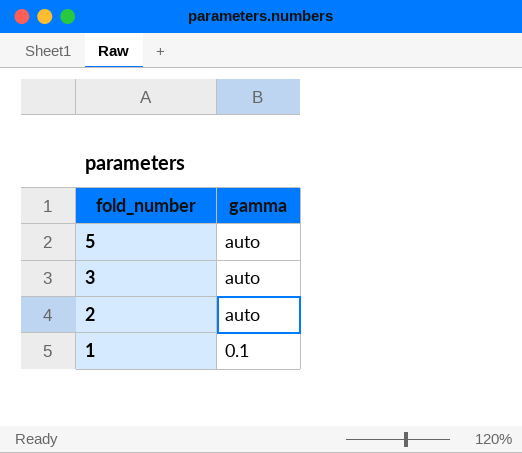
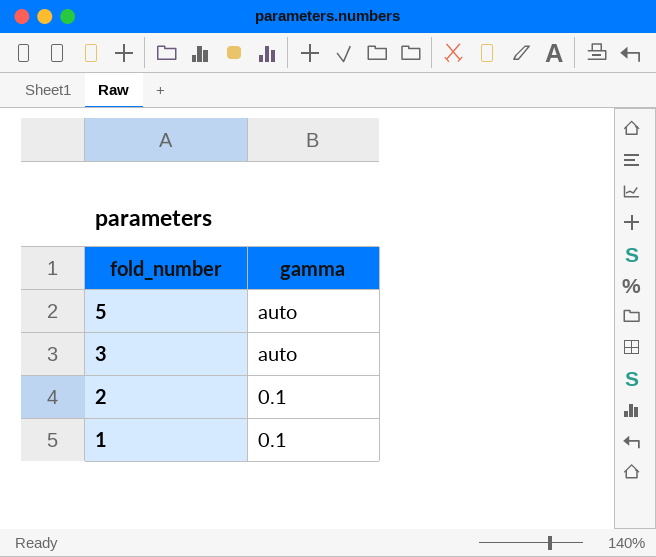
2 | gamma: auto -> 0.1

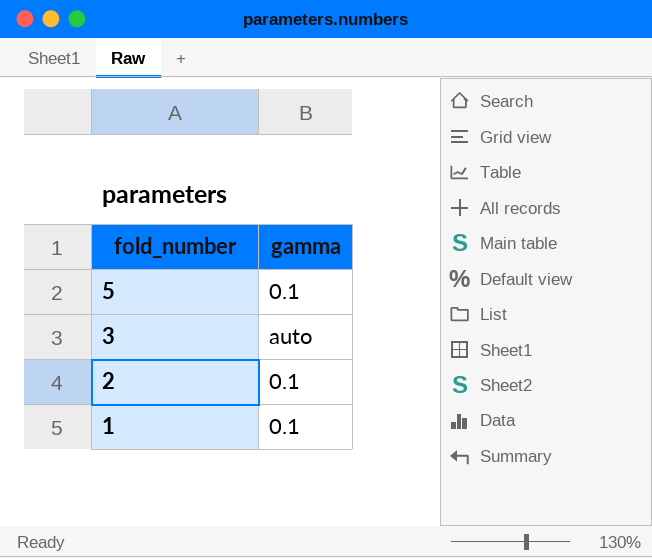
5 | gamma: auto -> 0.1

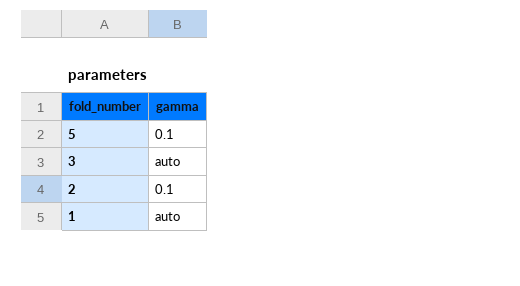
1 | gamma: 0.1 -> auto

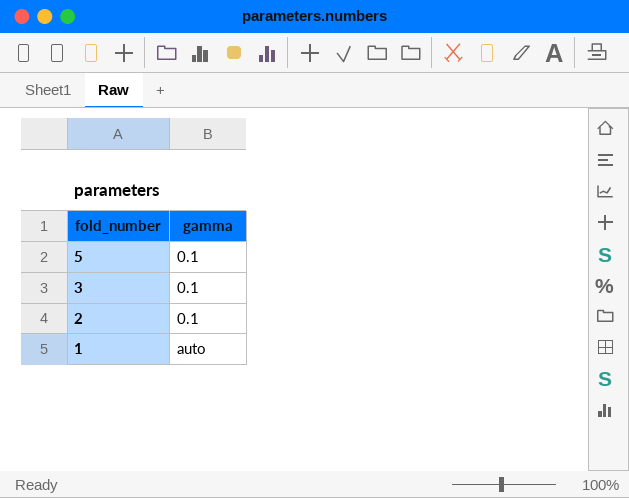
3 | gamma: auto -> 0.1

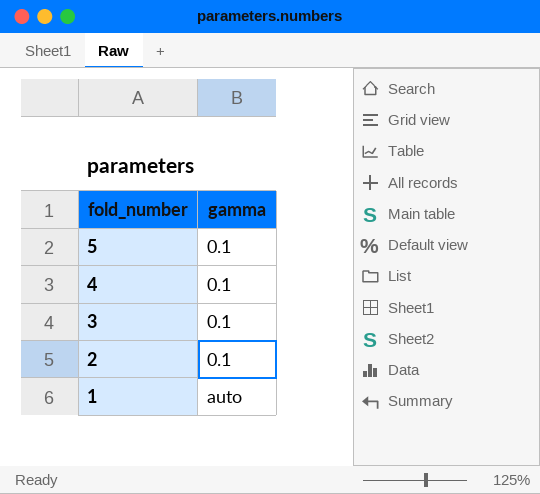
row 4: none -> 0.1

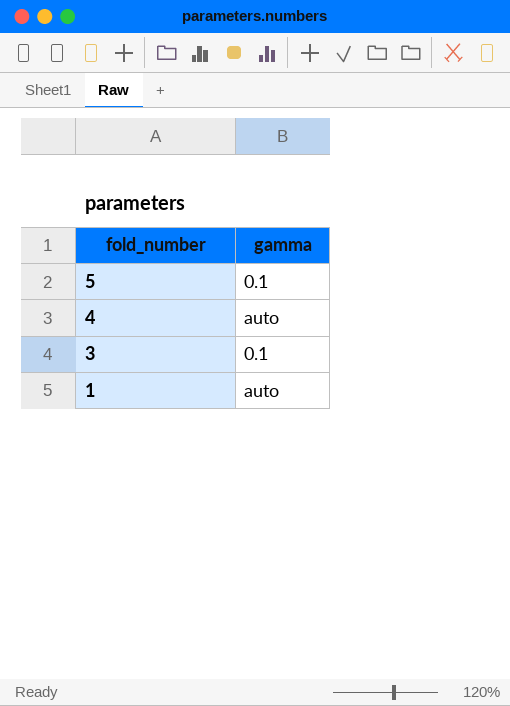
row 2: 0.1 -> none
4 | gamma: 0.1 -> auto

